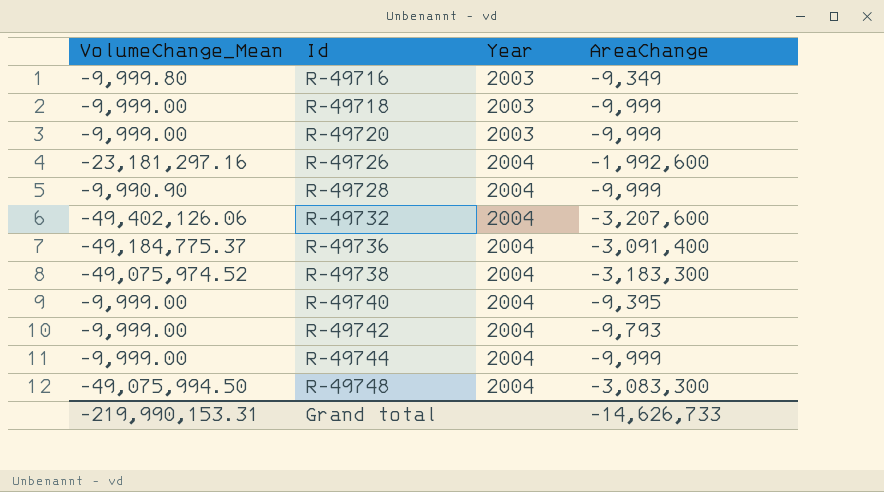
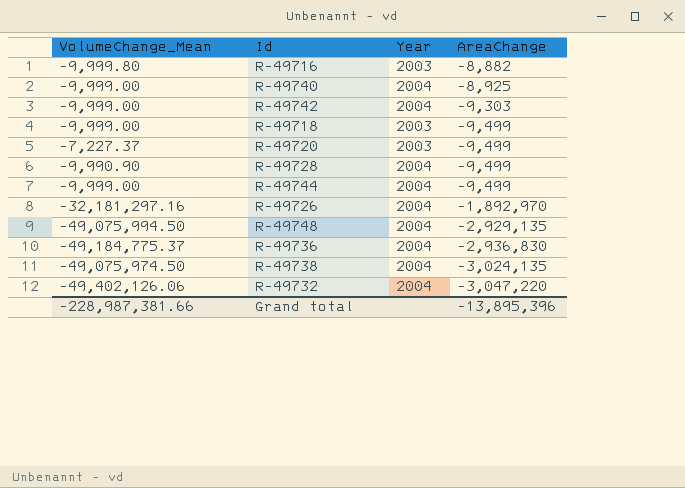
row order: Id ascending -> AreaChange descending
R-49716 | AreaChange: -9,349 -> -8,882
R-49740 | AreaChange: -9,395 -> -8,925
R-49742 | AreaChange: -9,793 -> -9,303
R-49718 | AreaChange: -9,999 -> -9,499
R-49720 | VolumeChange_Mean: -9,999.00 -> -7,227.37
R-49720 | AreaChange: -9,999 -> -9,499
R-49728 | AreaChange: -9,999 -> -9,499
R-49744 | AreaChange: -9,999 -> -9,499
R-49726 | VolumeChange_Mean: -23,181,297.16 -> -32,181,297.16
R-49726 | AreaChange: -1,992,600 -> -1,892,970
R-49748 | AreaChange: -3,083,300 -> -2,929,135
R-49736 | AreaChange: -3,091,400 -> -2,936,830
R-49738 | VolumeChange_Mean: -49,075,974.52 -> -49,075,974.50
R-49738 | AreaChange: -3,183,300 -> -3,024,135
R-49732 | AreaChange: -3,207,600 -> -3,047,220
Grand total | VolumeChange_Mean: -219,990,153.31 -> -228,987,381.66
Grand total | AreaChange: -14,626,733 -> -13,895,396

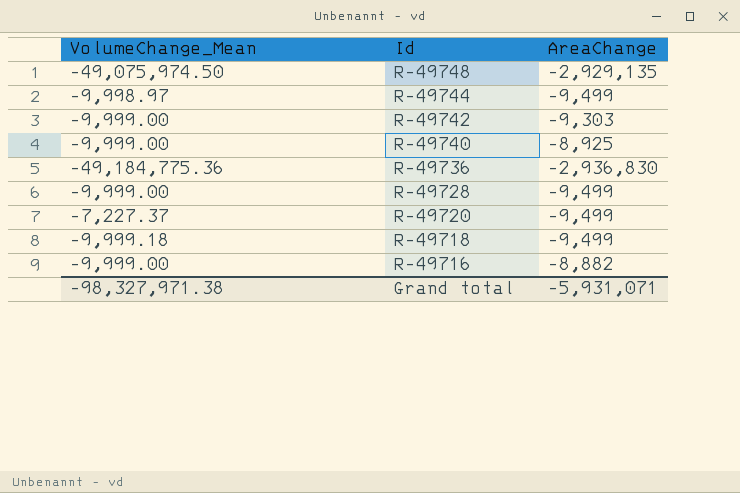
row order: AreaChange descending -> Id descending
column Year | position: 3 -> none
row R-49726: -32,181,297.16 | 2004 | -1,892,970 -> none
row R-49738: -49,075,974.50 | 2004 | -3,024,135 -> none
row R-49732: -49,402,126.06 | 2004 | -3,047,220 -> none
R-49748 | VolumeChange_Mean: -49,075,994.50 -> -49,075,974.50
R-49744 | VolumeChange_Mean: -9,999.00 -> -9,998.97
R-49736 | VolumeChange_Mean: -49,184,775.37 -> -49,184,775.36
R-49728 | VolumeChange_Mean: -9,990.90 -> -9,999.00
R-49718 | VolumeChange_Mean: -9,999.00 -> -9,999.18
R-49716 | VolumeChange_Mean: -9,999.80 -> -9,999.00
Grand total | VolumeChange_Mean: -228,987,381.66 -> -98,327,971.38
Grand total | AreaChange: -13,895,396 -> -5,931,071

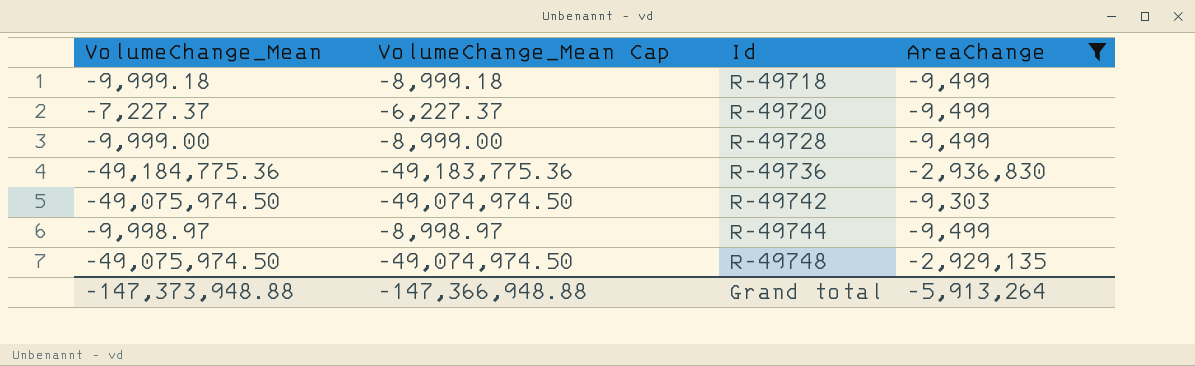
filter: none -> AreaChange <= -9,303
row order: Id descending -> Id ascending
column VolumeChange_Mean Cap | formula: none -> [VolumeChange_Mean] + 1000
R-49742 | VolumeChange_Mean: -9,999.00 -> -49,075,974.50
Grand total | VolumeChange_Mean: -98,327,971.38 -> -147,373,948.88
Grand total | AreaChange: -5,931,071 -> -5,913,264

